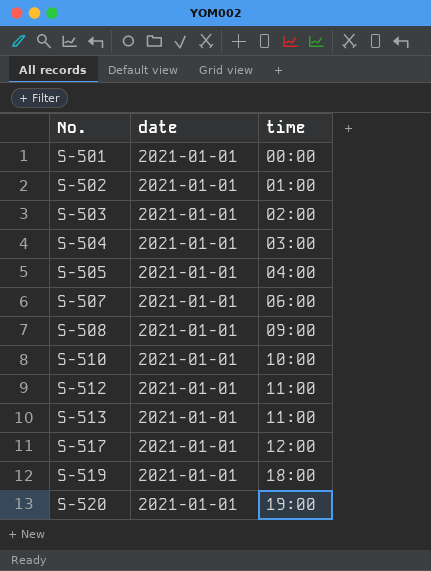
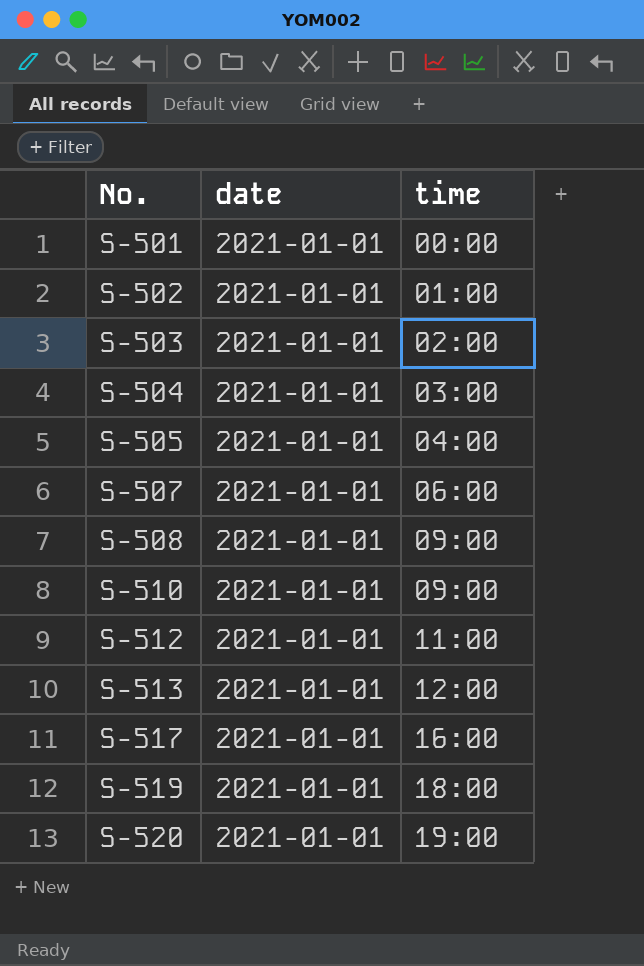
S-510 | time: 10:00 -> 09:00
S-513 | time: 11:00 -> 12:00
S-517 | time: 12:00 -> 16:00

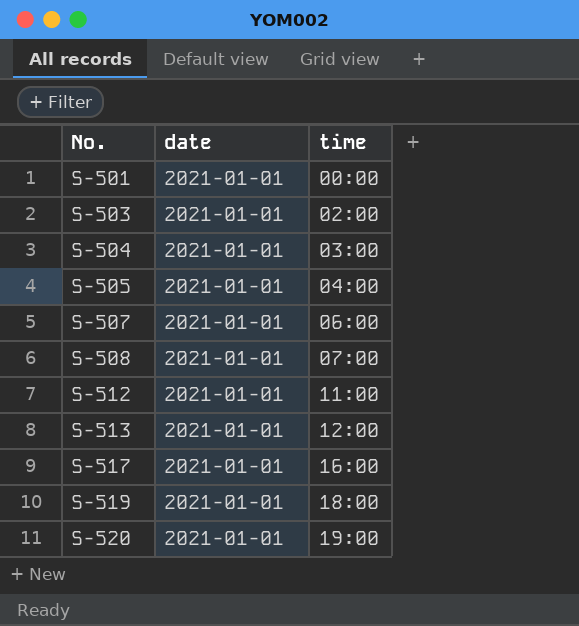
row S-502: 2021-01-01 | 01:00 -> none
row S-510: 2021-01-01 | 09:00 -> none
S-508 | time: 09:00 -> 07:00

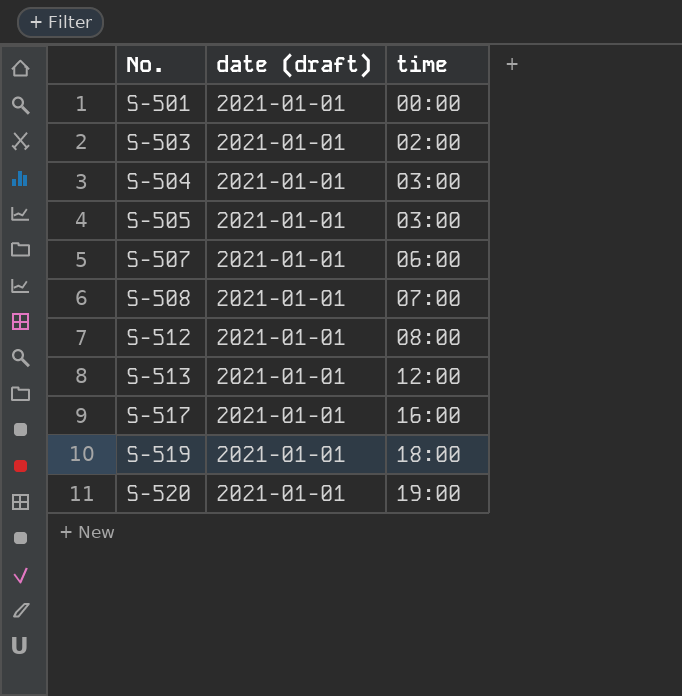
column name: date -> date (draft)
S-505 | time: 04:00 -> 03:00
S-512 | time: 11:00 -> 08:00

